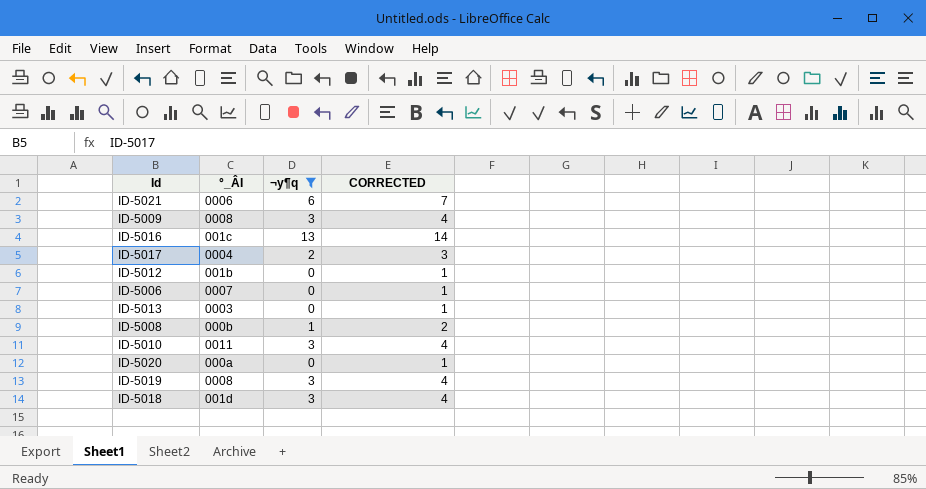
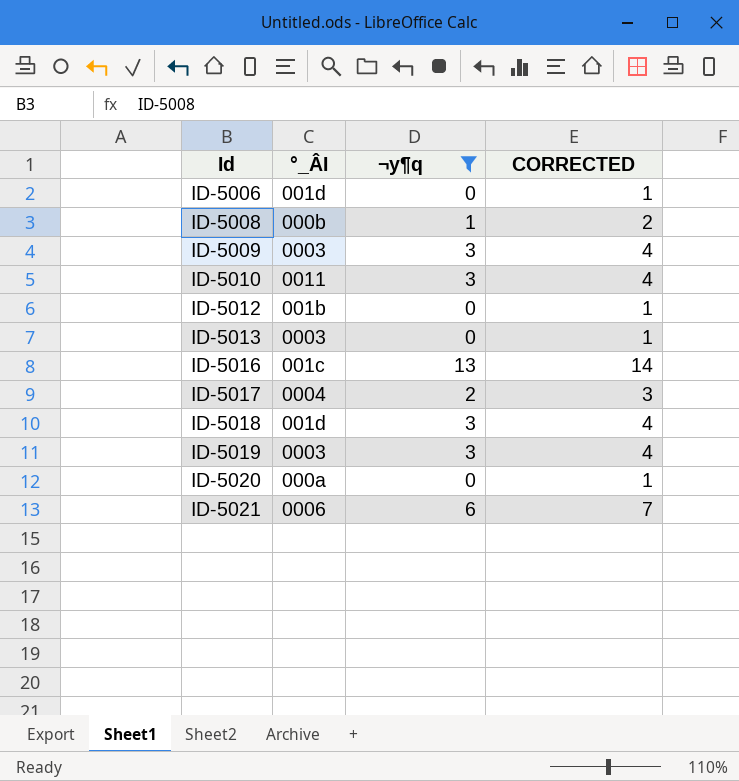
row order: none -> Id ascending
ID-5006 | °_ÂI: 0007 -> 001d
ID-5009 | °_ÂI: 0008 -> 0003
ID-5019 | °_ÂI: 0008 -> 0003

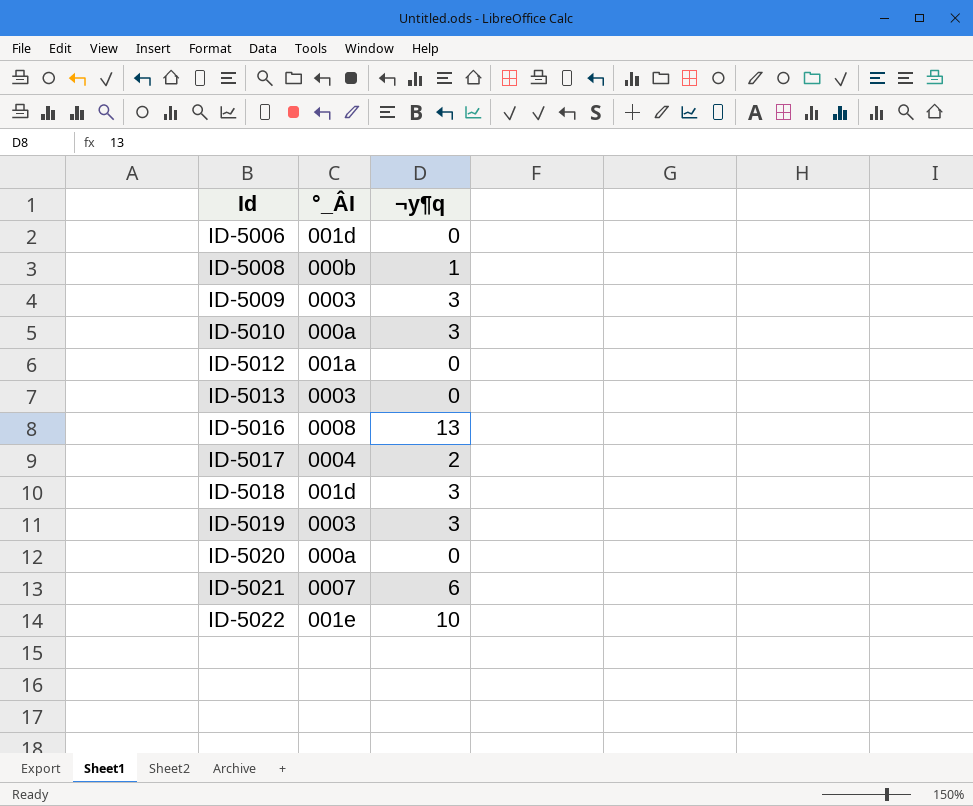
filter: ¬y¶q != 10 -> none
column CORRECTED | formula: [¬y¶q] + 1 -> none
ID-5010 | °_ÂI: 0011 -> 000a
ID-5012 | °_ÂI: 001b -> 001a
ID-5016 | °_ÂI: 001c -> 0008
ID-5021 | °_ÂI: 0006 -> 0007

